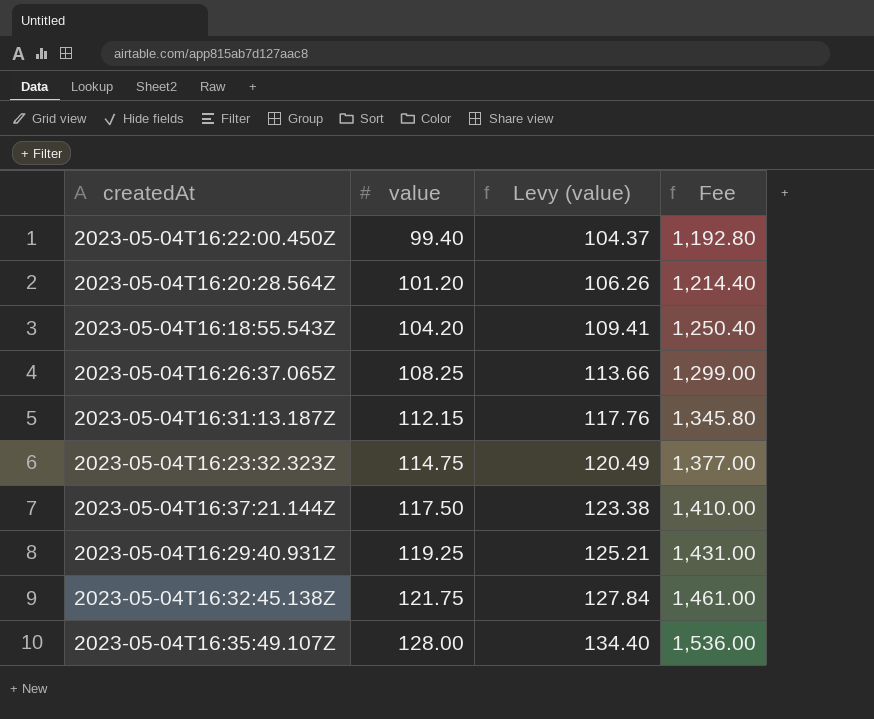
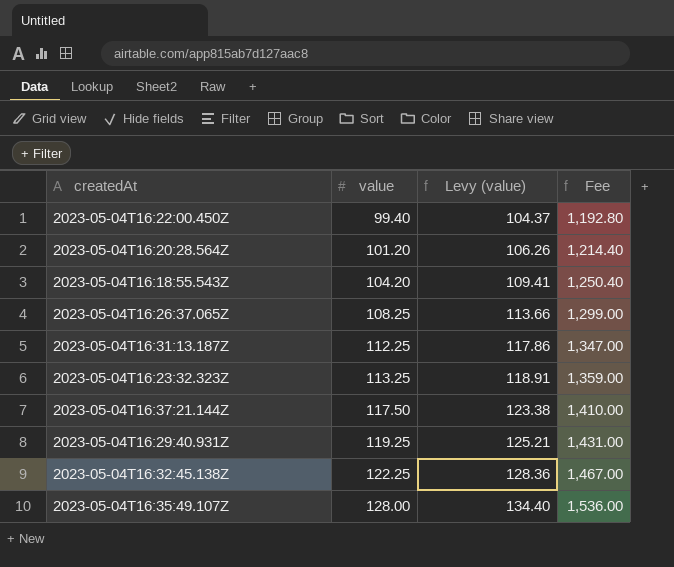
2023-05-04T16:31:13.187Z | value: 112.15 -> 112.25
2023-05-04T16:31:13.187Z | Levy (value): 117.76 -> 117.86
2023-05-04T16:31:13.187Z | Fee: 1,345.80 -> 1,347.00
2023-05-04T16:23:32.323Z | value: 114.75 -> 113.25
2023-05-04T16:23:32.323Z | Levy (value): 120.49 -> 118.91
2023-05-04T16:23:32.323Z | Fee: 1,377.00 -> 1,359.00
2023-05-04T16:32:45.138Z | value: 121.75 -> 122.25
2023-05-04T16:32:45.138Z | Levy (value): 127.84 -> 128.36
2023-05-04T16:32:45.138Z | Fee: 1,461.00 -> 1,467.00

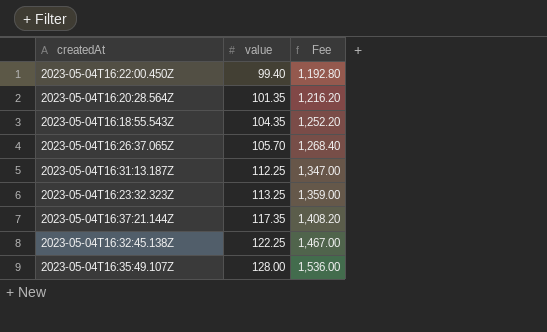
column Levy (value) | formula: [value] * 1.05 -> none
row 2023-05-04T16:29:40.931Z: 119.25 | 125.21 | 1,431.00 -> none
2023-05-04T16:20:28.564Z | value: 101.20 -> 101.35
2023-05-04T16:20:28.564Z | Fee: 1,214.40 -> 1,216.20
2023-05-04T16:18:55.543Z | value: 104.20 -> 104.35
2023-05-04T16:18:55.543Z | Fee: 1,250.40 -> 1,252.20
2023-05-04T16:26:37.065Z | value: 108.25 -> 105.70
2023-05-04T16:26:37.065Z | Fee: 1,299.00 -> 1,268.40
2023-05-04T16:37:21.144Z | value: 117.50 -> 117.35
2023-05-04T16:37:21.144Z | Fee: 1,410.00 -> 1,408.20

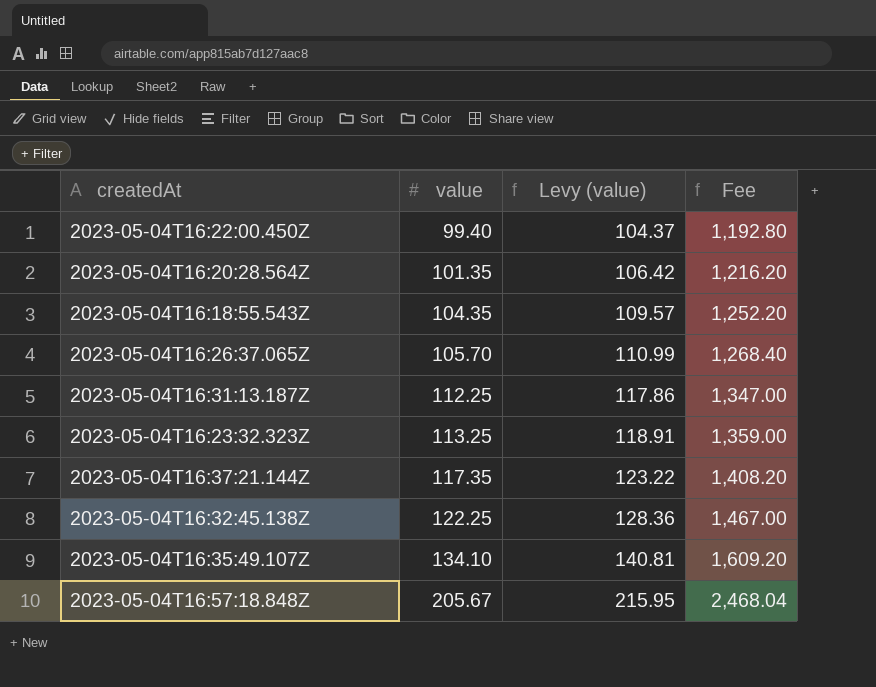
column Levy (value) | formula: none -> [value] * 1.05
2023-05-04T16:35:49.107Z | value: 128.00 -> 134.10
2023-05-04T16:35:49.107Z | Fee: 1,536.00 -> 1,609.20
row 2023-05-04T16:57:18.848Z: none -> 205.67 | 215.95 | 2,468.04

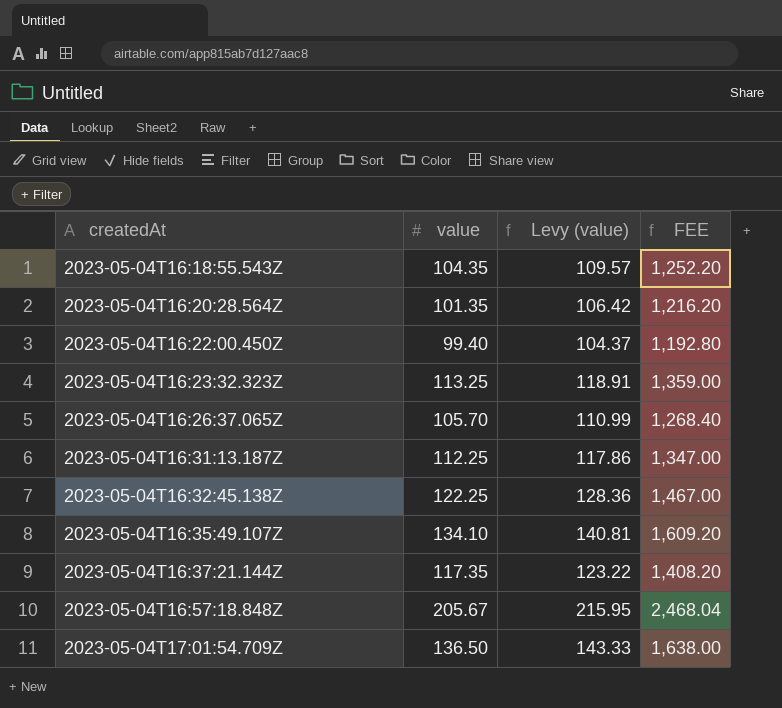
row order: value ascending -> createdAt ascending
column name: Fee -> FEE
row 2023-05-04T17:01:54.709Z: none -> 136.50 | 143.33 | 1,638.00

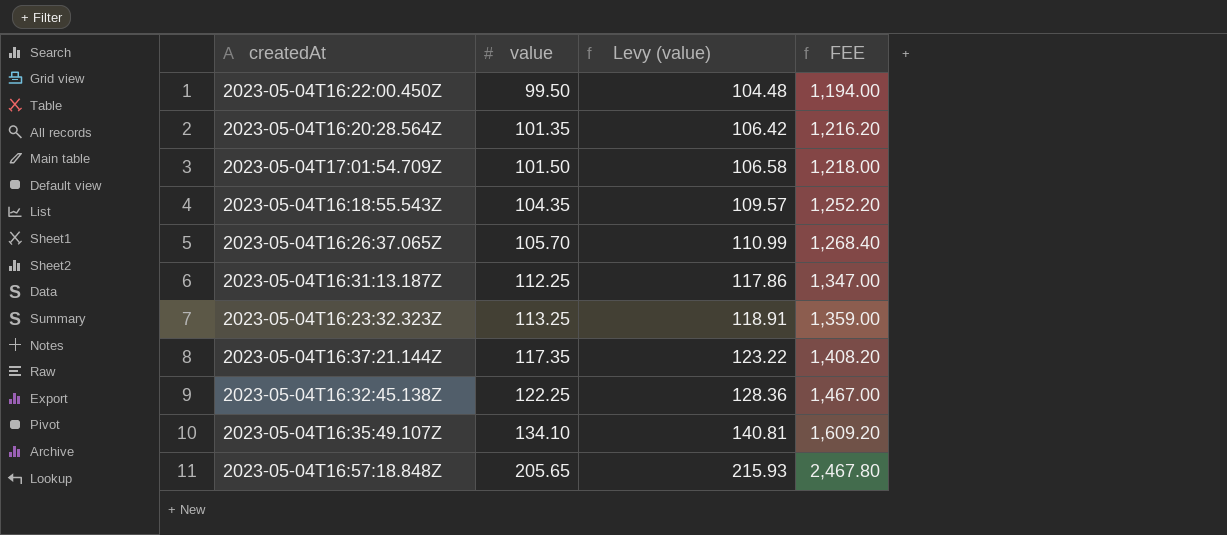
row order: createdAt ascending -> value ascending
2023-05-04T16:22:00.450Z | value: 99.40 -> 99.50
2023-05-04T16:22:00.450Z | Levy (value): 104.37 -> 104.48
2023-05-04T16:22:00.450Z | FEE: 1,192.80 -> 1,194.00
2023-05-04T17:01:54.709Z | value: 136.50 -> 101.50
2023-05-04T17:01:54.709Z | Levy (value): 143.33 -> 106.58
2023-05-04T17:01:54.709Z | FEE: 1,638.00 -> 1,218.00
2023-05-04T16:57:18.848Z | value: 205.67 -> 205.65
2023-05-04T16:57:18.848Z | Levy (value): 215.95 -> 215.93
2023-05-04T16:57:18.848Z | FEE: 2,468.04 -> 2,467.80

